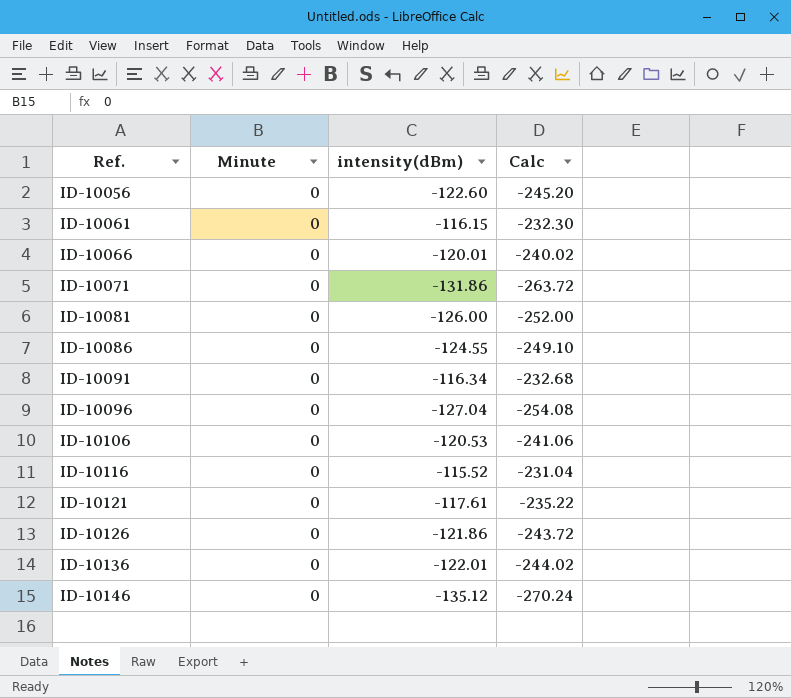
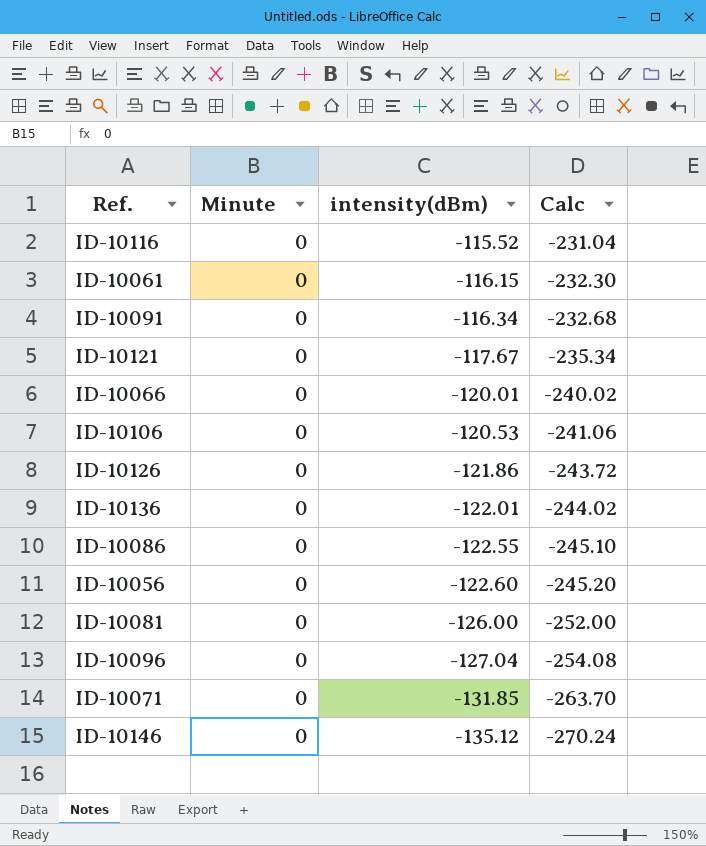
row order: Ref. ascending -> intensity(dBm) descending
ID-10121 | intensity(dBm): -117.61 -> -117.67
ID-10121 | Calc: -235.22 -> -235.34
ID-10086 | intensity(dBm): -124.55 -> -122.55
ID-10086 | Calc: -249.10 -> -245.10
ID-10071 | intensity(dBm): -131.86 -> -131.85
ID-10071 | Calc: -263.72 -> -263.70

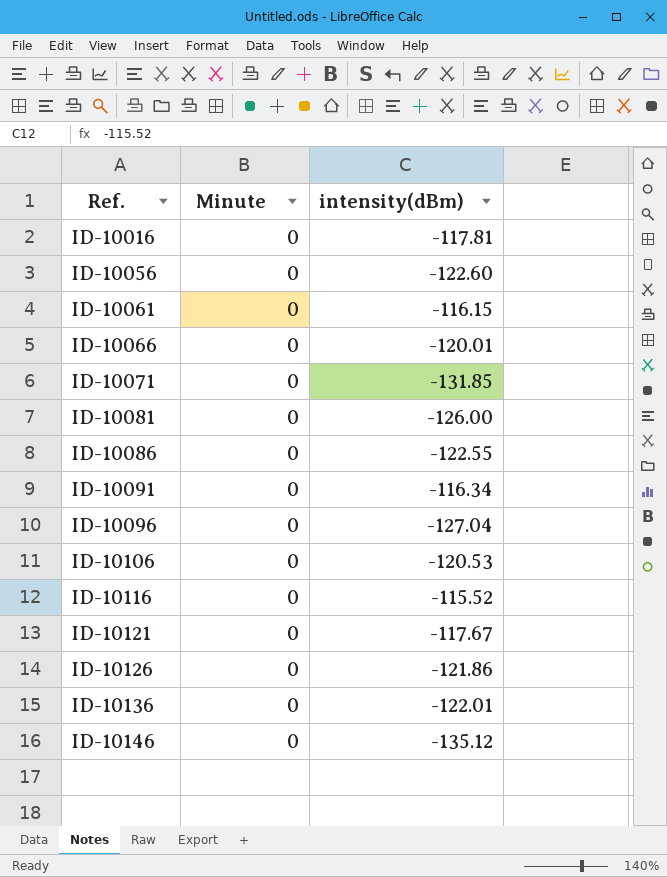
row order: intensity(dBm) descending -> Ref. ascending
column Calc | formula: [intensity(dBm)] * 2 -> none
row ID-10016: none -> 0 | -117.81

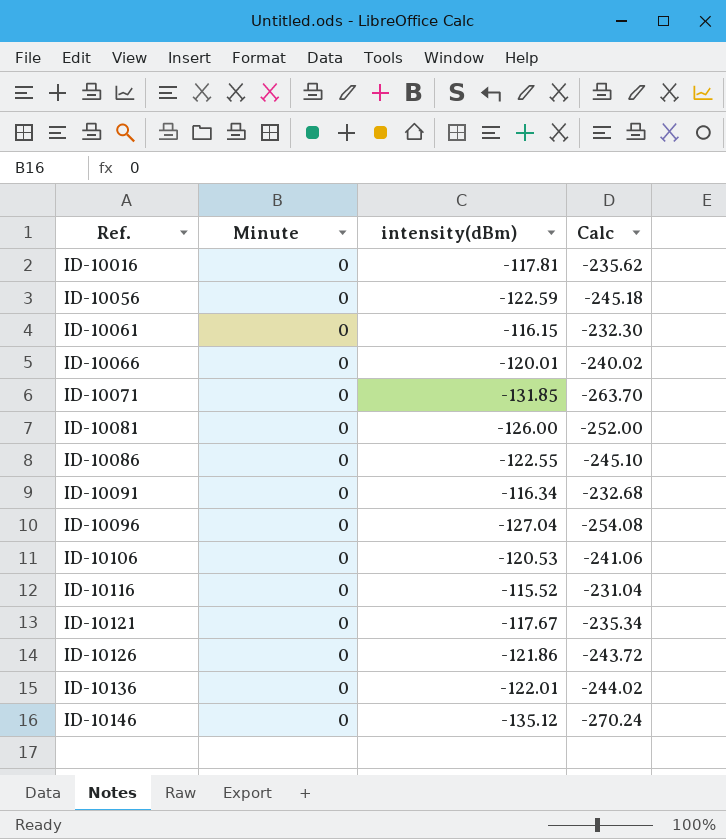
column Calc | formula: none -> [intensity(dBm)] * 2
ID-10056 | intensity(dBm): -122.60 -> -122.59

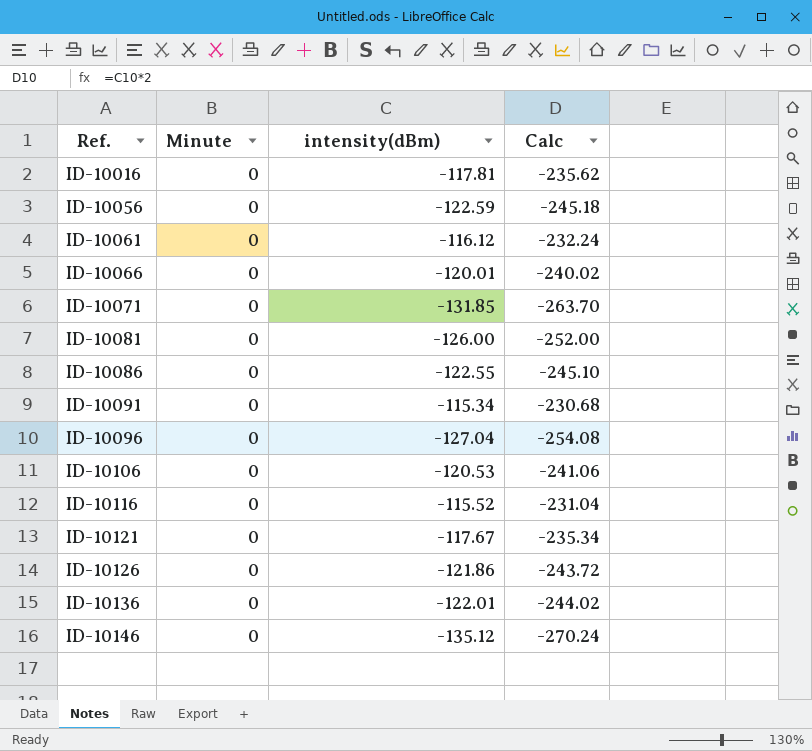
ID-10061 | intensity(dBm): -116.15 -> -116.12
ID-10061 | Calc: -232.30 -> -232.24
ID-10091 | intensity(dBm): -116.34 -> -115.34
ID-10091 | Calc: -232.68 -> -230.68

